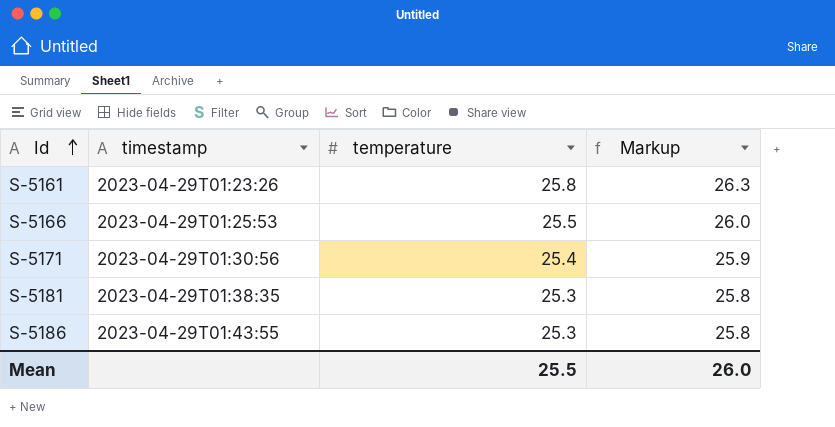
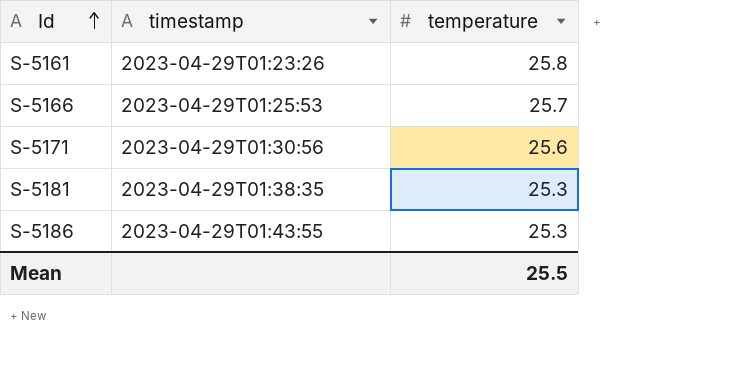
column Markup | formula: [temperature] * 1.02 -> none
S-5166 | temperature: 25.5 -> 25.7
S-5171 | temperature: 25.4 -> 25.6

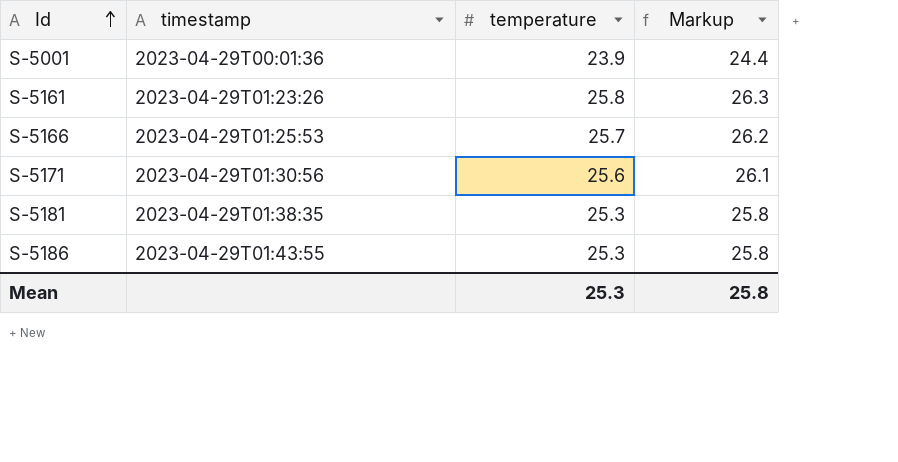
column Markup | formula: none -> [temperature] * 1.02
row S-5001: none -> 2023-04-29T00:01:36 | 23.9 | 24.4
Mean | temperature: 25.5 -> 25.3

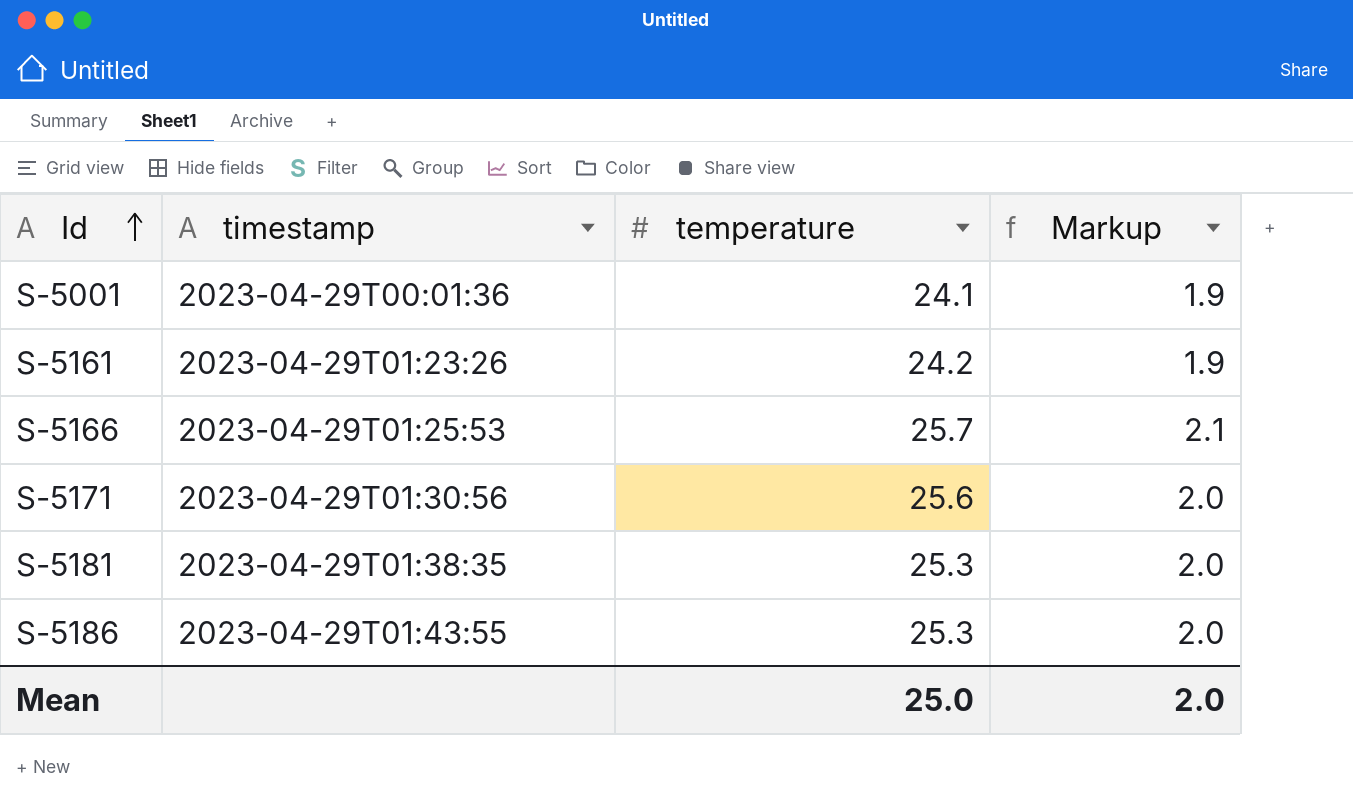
column Markup | formula: [temperature] * 1.02 -> [temperature] * 0.08
S-5001 | temperature: 23.9 -> 24.1
S-5161 | temperature: 25.8 -> 24.2
Mean | temperature: 25.3 -> 25.0
Mean | Markup: 25.8 -> 2.0

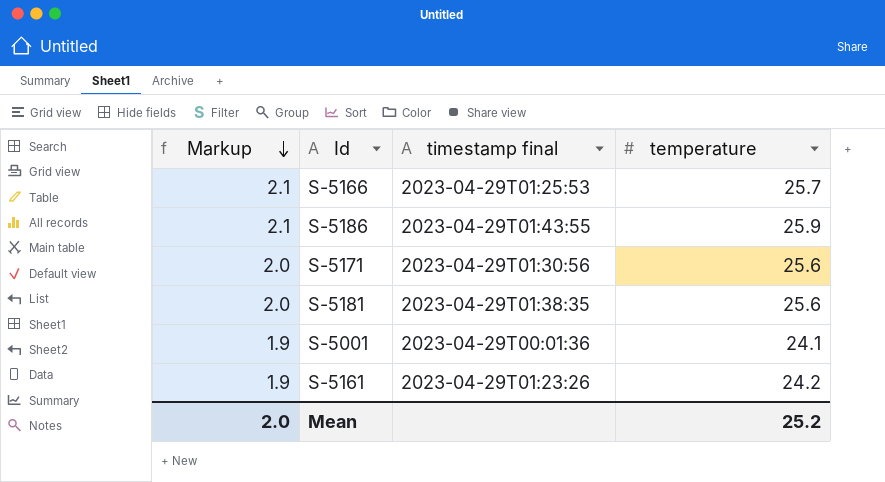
row order: Id ascending -> Markup descending
column Markup | position: 4 -> 1
column name: timestamp -> timestamp final
S-5186 | Markup: 2.0 -> 2.1
S-5186 | temperature: 25.3 -> 25.9
S-5181 | temperature: 25.3 -> 25.6
Mean | temperature: 25.0 -> 25.2

